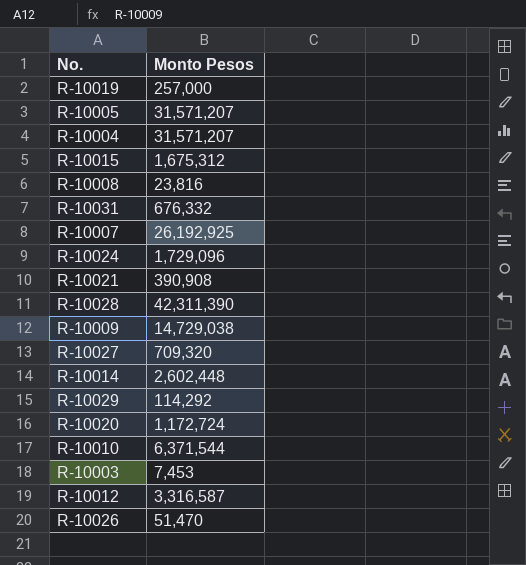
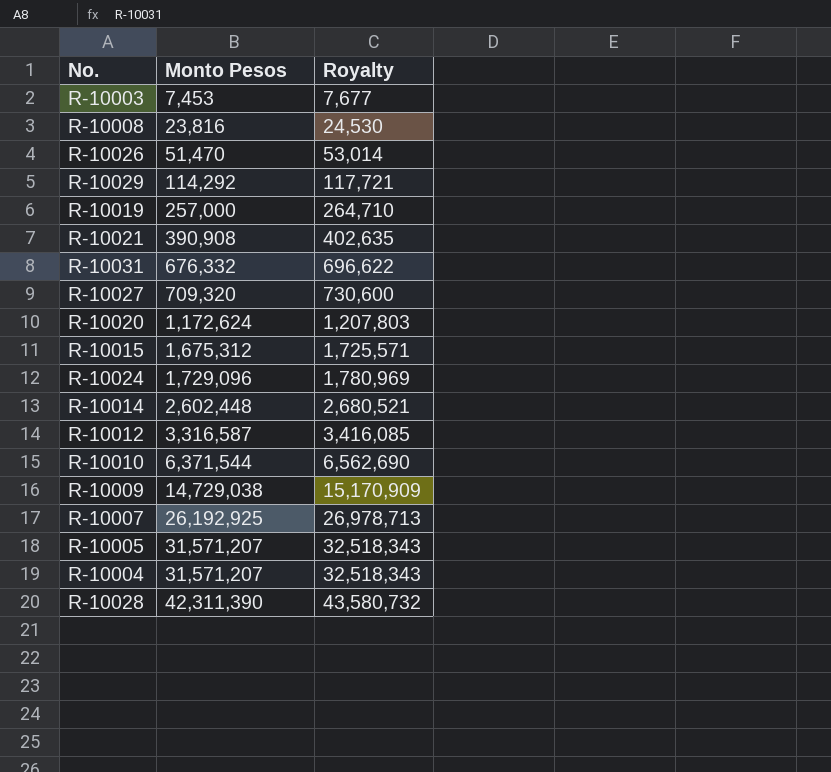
row order: none -> Monto Pesos ascending
column Royalty | formula: none -> [Monto Pesos] * 1.03
R-10020 | Monto Pesos: 1,172,724 -> 1,172,624

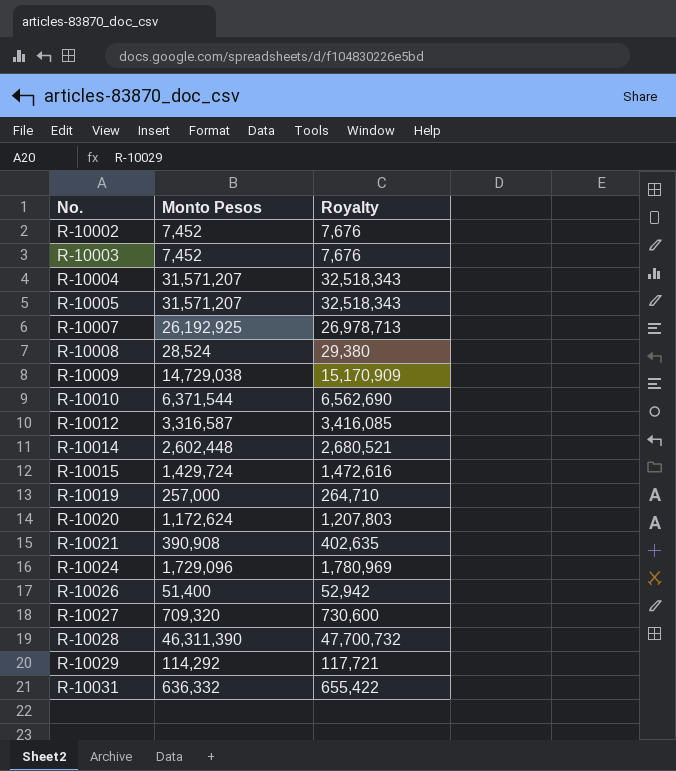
row order: Monto Pesos ascending -> No. ascending
row R-10002: none -> 7,452 | 7,676
R-10003 | Monto Pesos: 7,453 -> 7,452
R-10003 | Royalty: 7,677 -> 7,676
R-10008 | Monto Pesos: 23,816 -> 28,524
R-10008 | Royalty: 24,530 -> 29,380
R-10015 | Monto Pesos: 1,675,312 -> 1,429,724
R-10015 | Royalty: 1,725,571 -> 1,472,616
R-10026 | Monto Pesos: 51,470 -> 51,400
R-10026 | Royalty: 53,014 -> 52,942
R-10028 | Monto Pesos: 42,311,390 -> 46,311,390
R-10028 | Royalty: 43,580,732 -> 47,700,732
R-10031 | Monto Pesos: 676,332 -> 636,332
R-10031 | Royalty: 696,622 -> 655,422

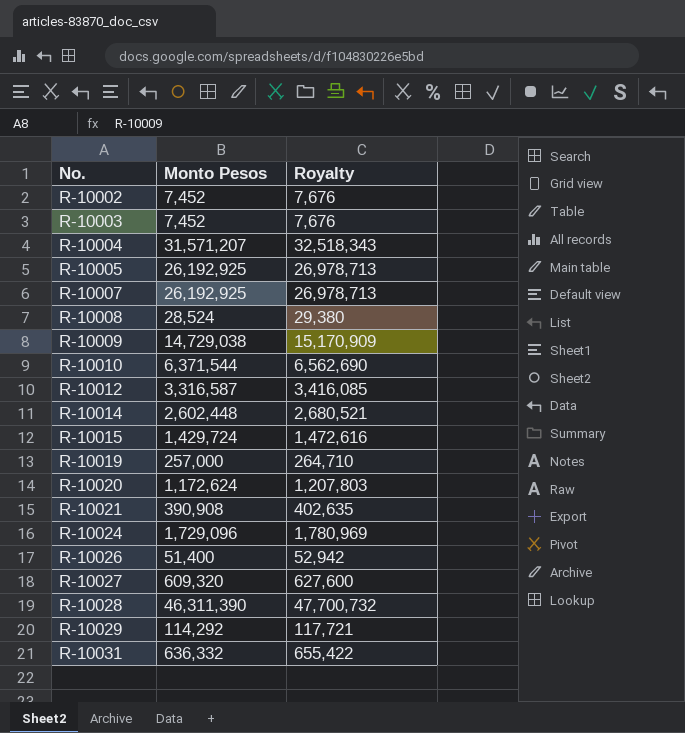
R-10005 | Monto Pesos: 31,571,207 -> 26,192,925
R-10005 | Royalty: 32,518,343 -> 26,978,713
R-10027 | Monto Pesos: 709,320 -> 609,320
R-10027 | Royalty: 730,600 -> 627,600

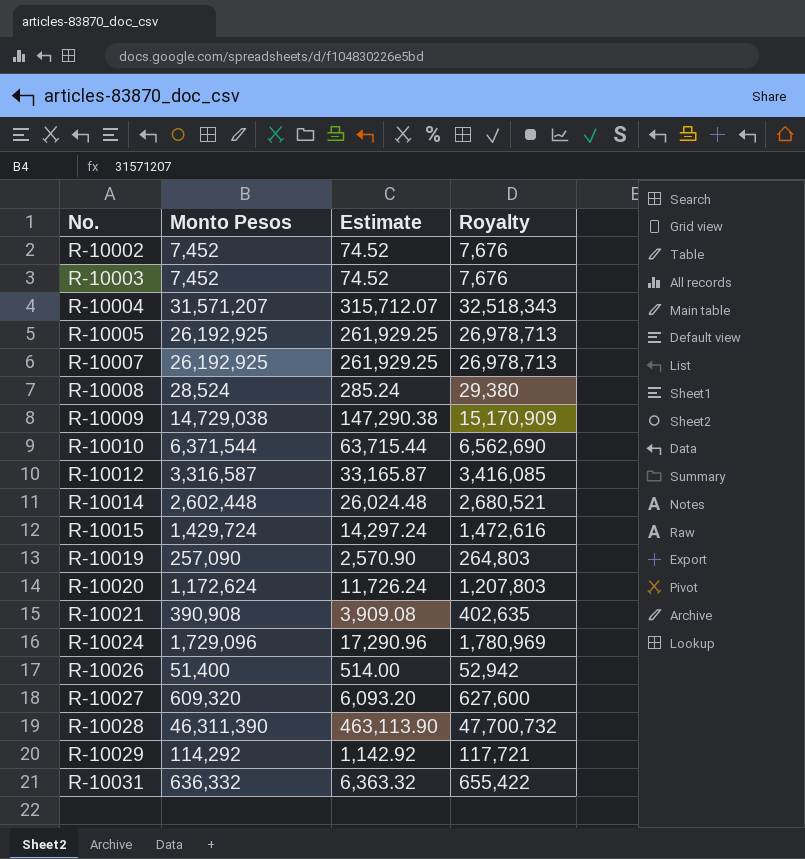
column Estimate | formula: none -> [Monto Pesos] * 0.01
R-10019 | Monto Pesos: 257,000 -> 257,090
R-10019 | Royalty: 264,710 -> 264,803

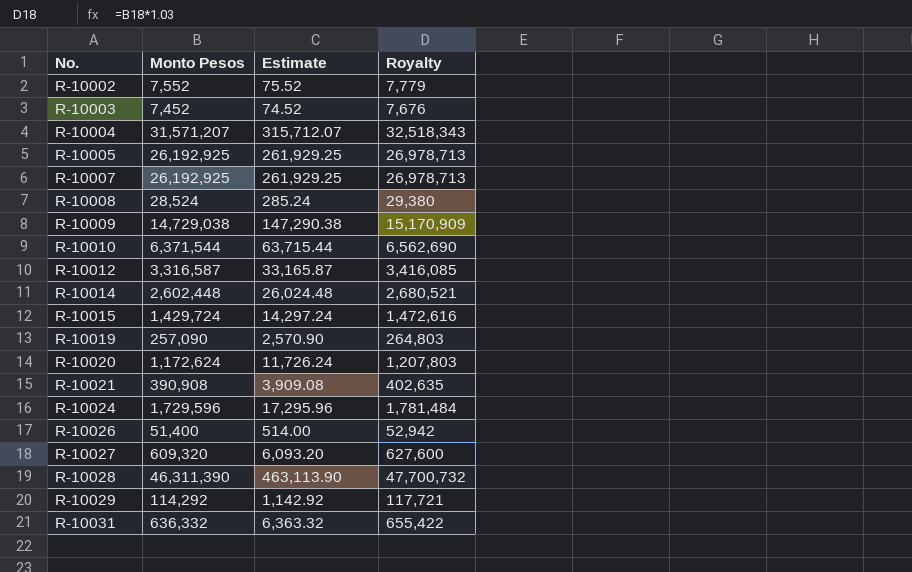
R-10002 | Monto Pesos: 7,452 -> 7,552
R-10002 | Estimate: 74.52 -> 75.52
R-10002 | Royalty: 7,676 -> 7,779
R-10024 | Monto Pesos: 1,729,096 -> 1,729,596
R-10024 | Estimate: 17,290.96 -> 17,295.96
R-10024 | Royalty: 1,780,969 -> 1,781,484

